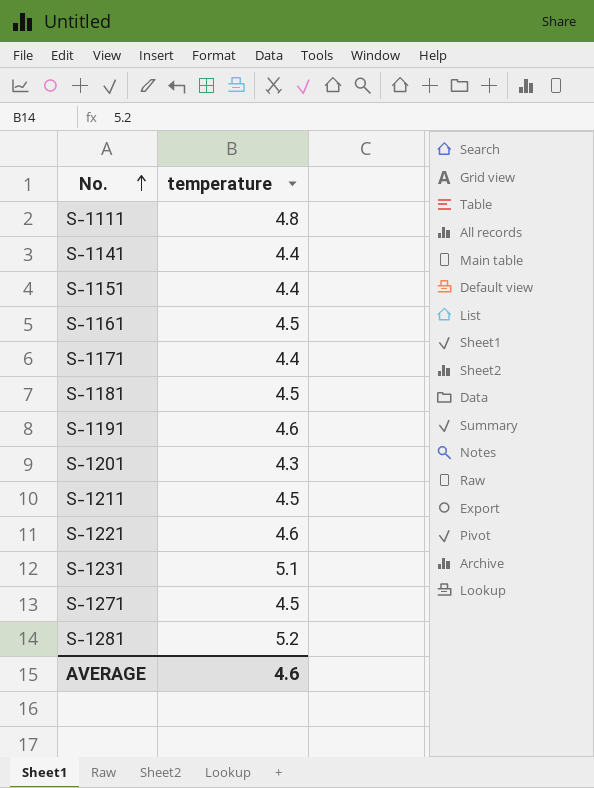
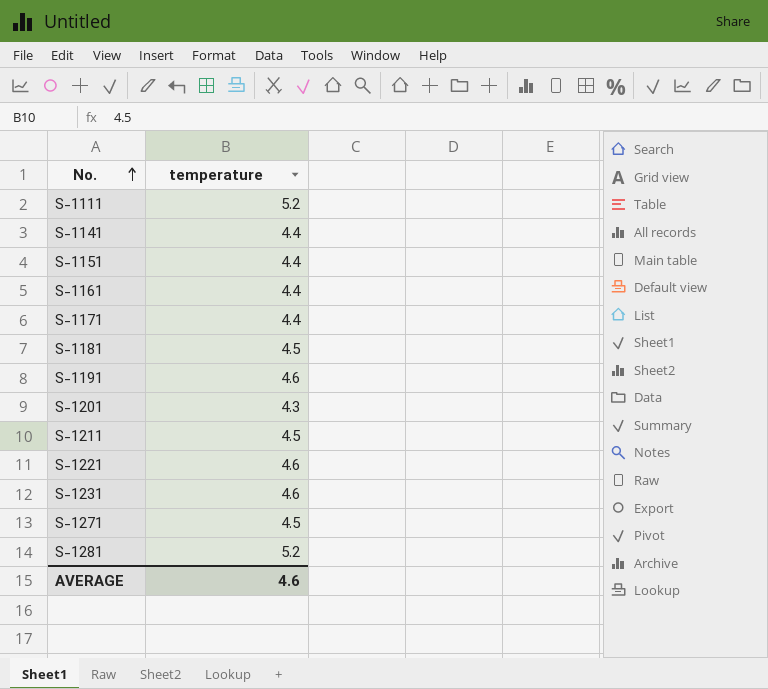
S-1111 | temperature: 4.8 -> 5.2
S-1161 | temperature: 4.5 -> 4.4
S-1231 | temperature: 5.1 -> 4.6

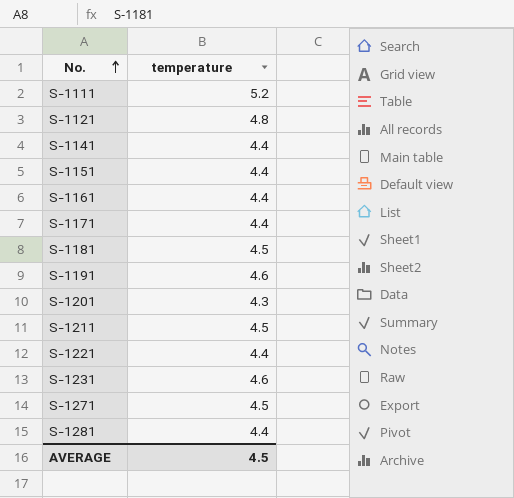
row S-1121: none -> 4.8
S-1221 | temperature: 4.6 -> 4.4
S-1281 | temperature: 5.2 -> 4.4
AVERAGE | temperature: 4.6 -> 4.5

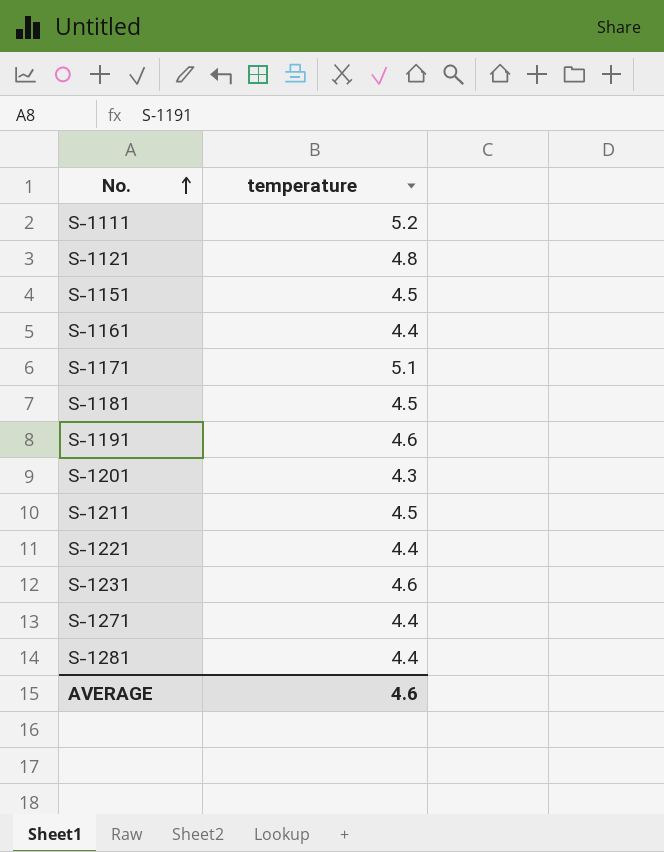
row S-1141: 4.4 -> none
S-1151 | temperature: 4.4 -> 4.5
S-1171 | temperature: 4.4 -> 5.1
S-1271 | temperature: 4.5 -> 4.4
AVERAGE | temperature: 4.5 -> 4.6

